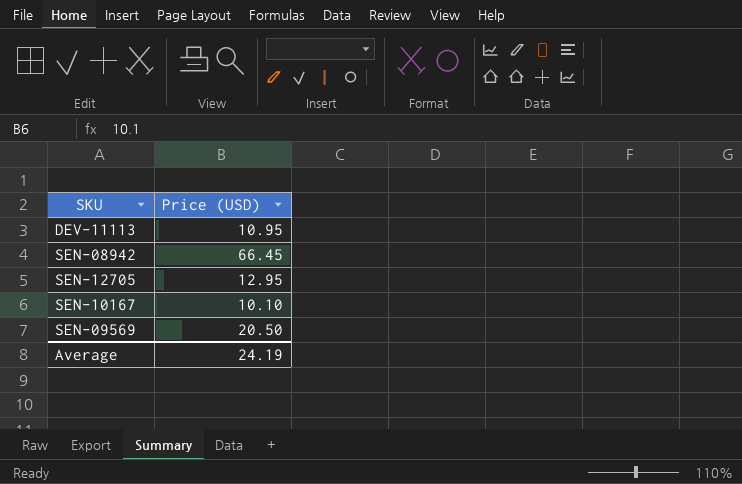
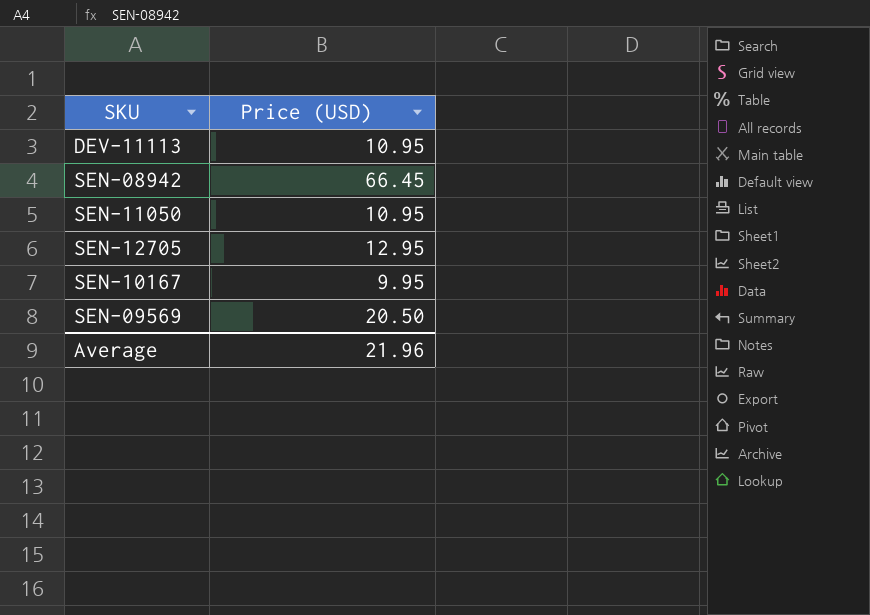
row SEN-11050: none -> 10.95
SEN-10167 | Price (USD): 10.10 -> 9.95
Average | Price (USD): 24.19 -> 21.96

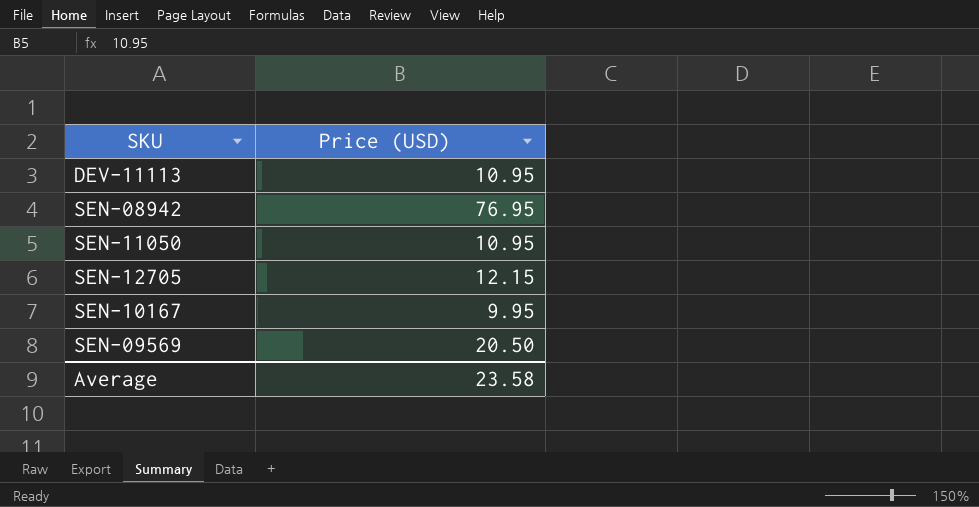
SEN-08942 | Price (USD): 66.45 -> 76.95
SEN-12705 | Price (USD): 12.95 -> 12.15
Average | Price (USD): 21.96 -> 23.58

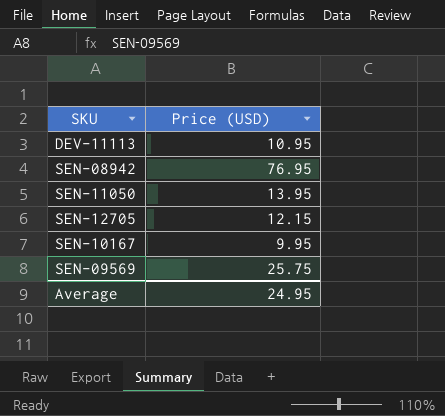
SEN-11050 | Price (USD): 10.95 -> 13.95
SEN-09569 | Price (USD): 20.50 -> 25.75
Average | Price (USD): 23.58 -> 24.95

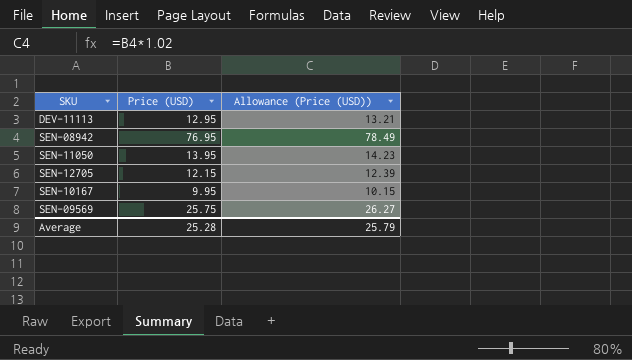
column Allowance (Price (USD)) | formula: none -> [Price (USD)] * 1.02
DEV-11113 | Price (USD): 10.95 -> 12.95
Average | Price (USD): 24.95 -> 25.28

